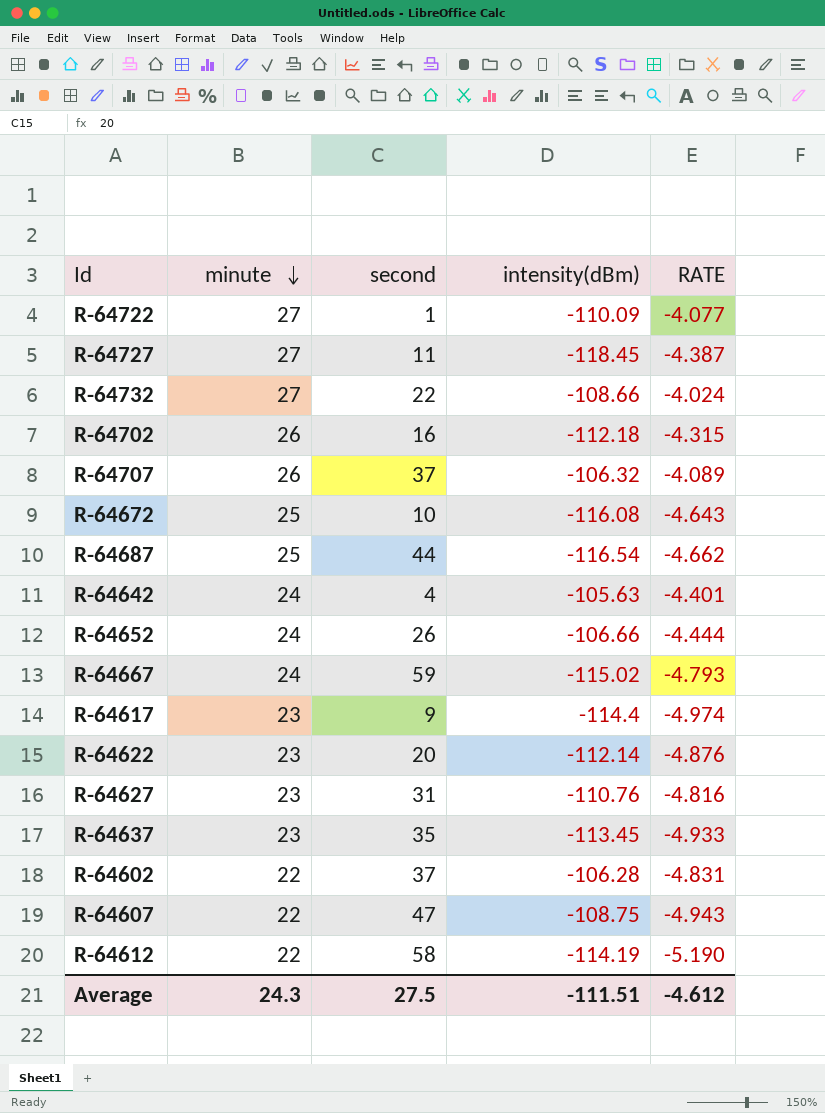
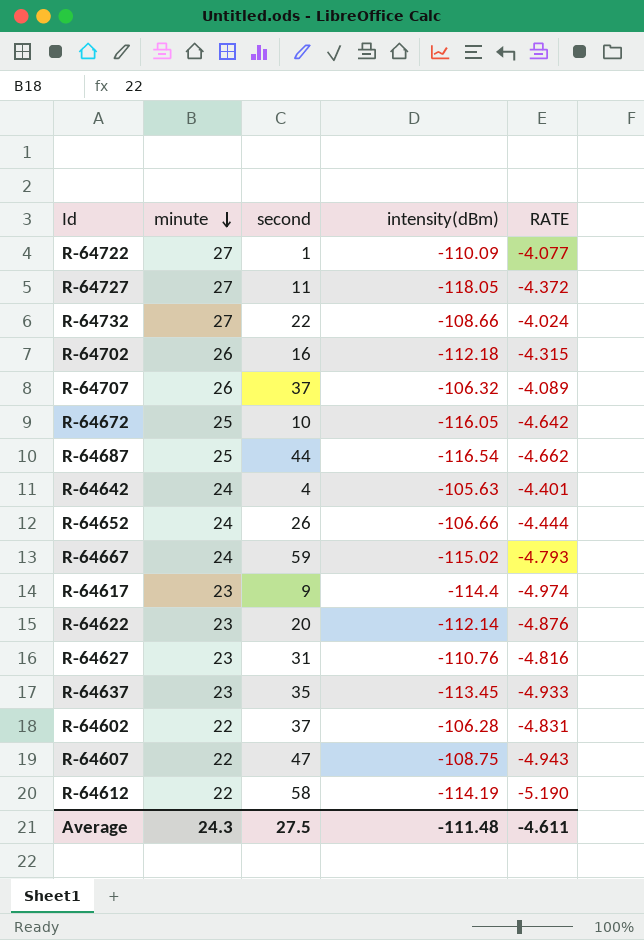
R-64727 | intensity(dBm): -118.45 -> -118.05
R-64727 | RATE: -4.387 -> -4.372
R-64672 | intensity(dBm): -116.08 -> -116.05
R-64672 | RATE: -4.643 -> -4.642
Average | intensity(dBm): -111.51 -> -111.48
Average | RATE: -4.612 -> -4.611

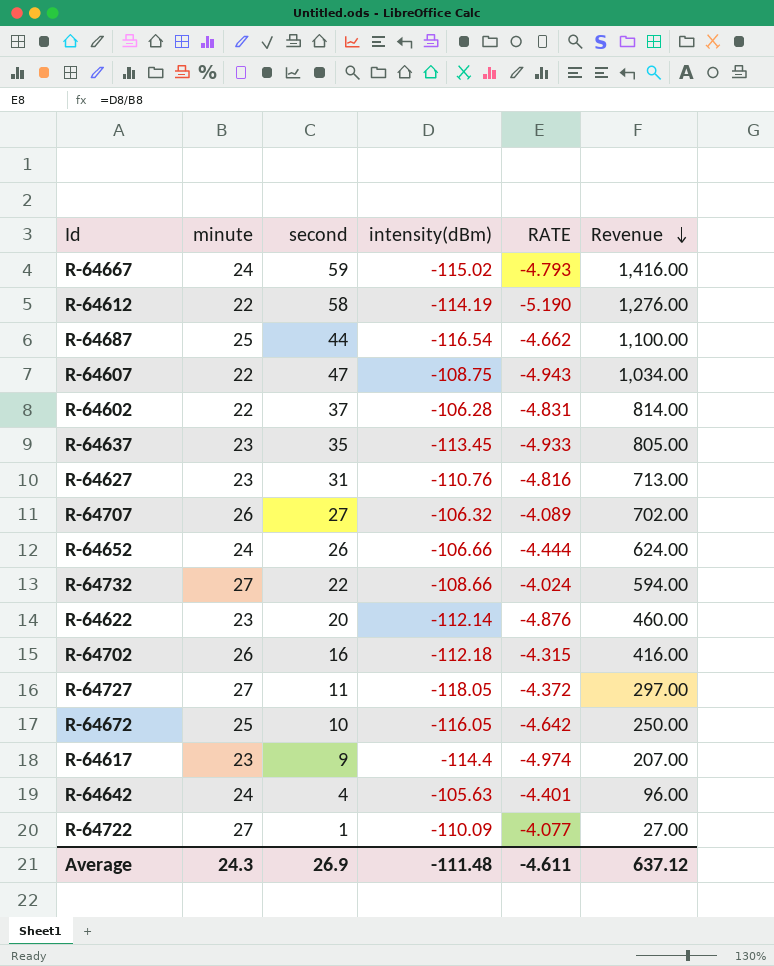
row order: minute descending -> Revenue descending
column Revenue | formula: none -> [minute] * [second]
R-64707 | second: 37 -> 27
Average | second: 27.5 -> 26.9

